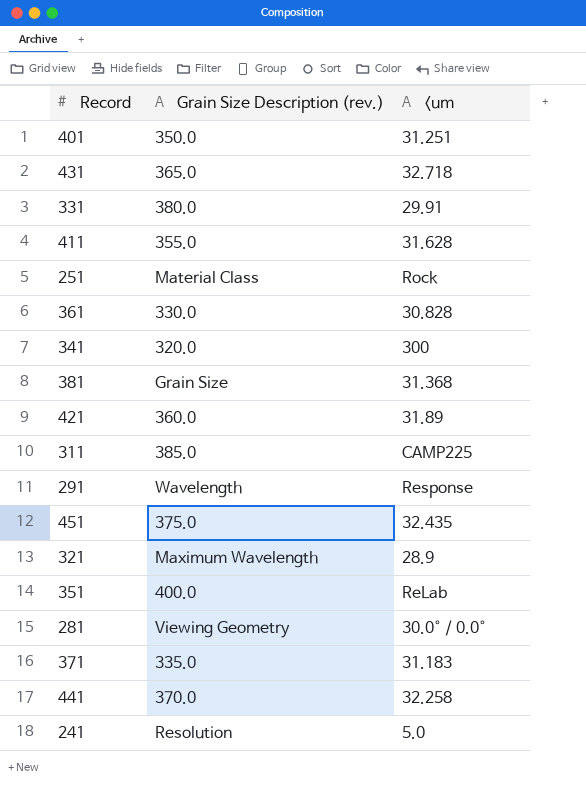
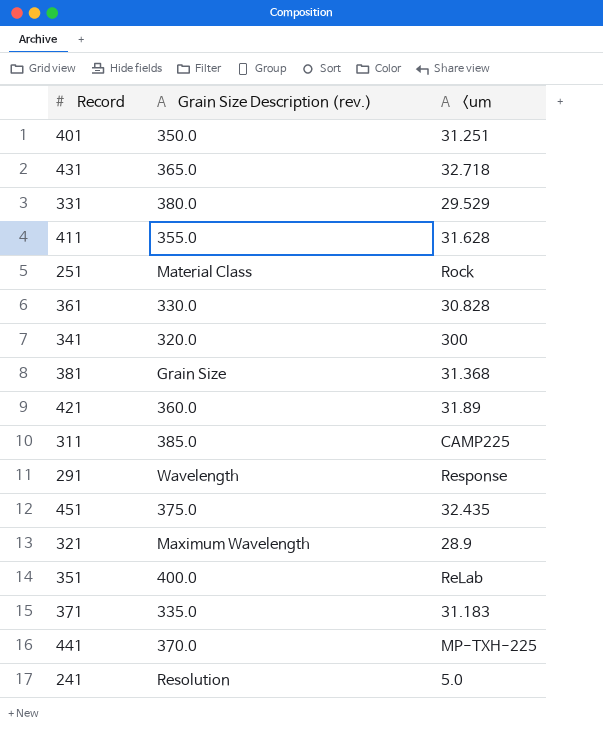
row 281: Viewing Geometry | 30.0° / 0.0° -> none
331 | <um: 29.91 -> 29.529
441 | <um: 32.258 -> MP-TXH-225

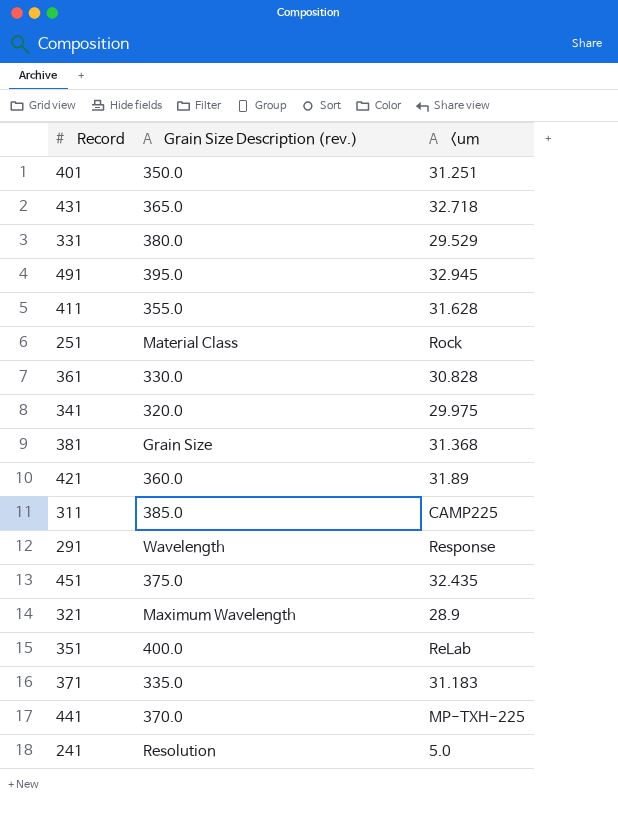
row 491: none -> 395.0 | 32.945
341 | <um: 300 -> 29.975

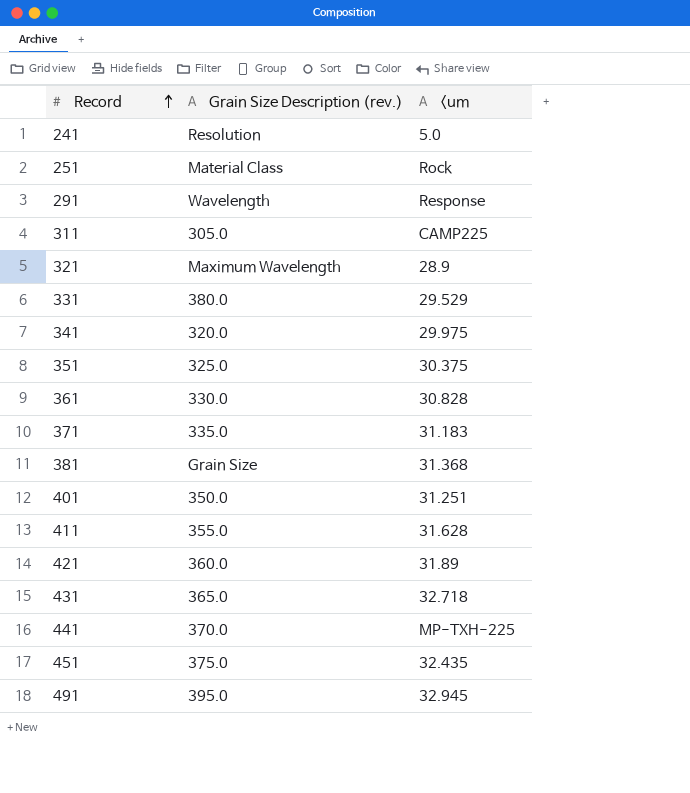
row order: none -> Record ascending
311 | Grain Size Description (rev.): 385.0 -> 305.0
351 | Grain Size Description (rev.): 400.0 -> 325.0
351 | <um: ReLab -> 30.375

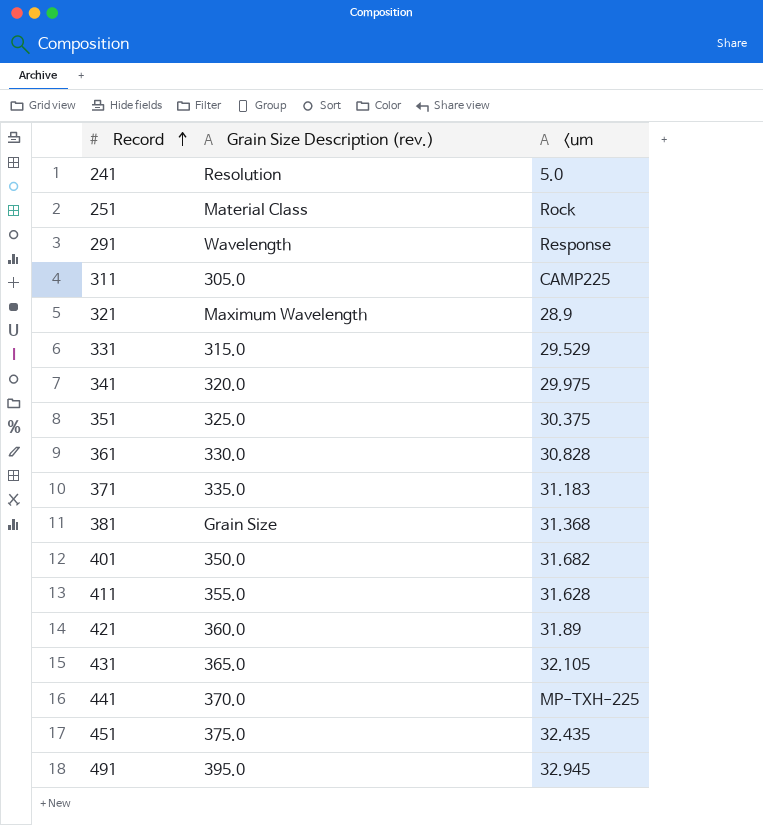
331 | Grain Size Description (rev.): 380.0 -> 315.0
401 | <um: 31.251 -> 31.682
431 | <um: 32.718 -> 32.105

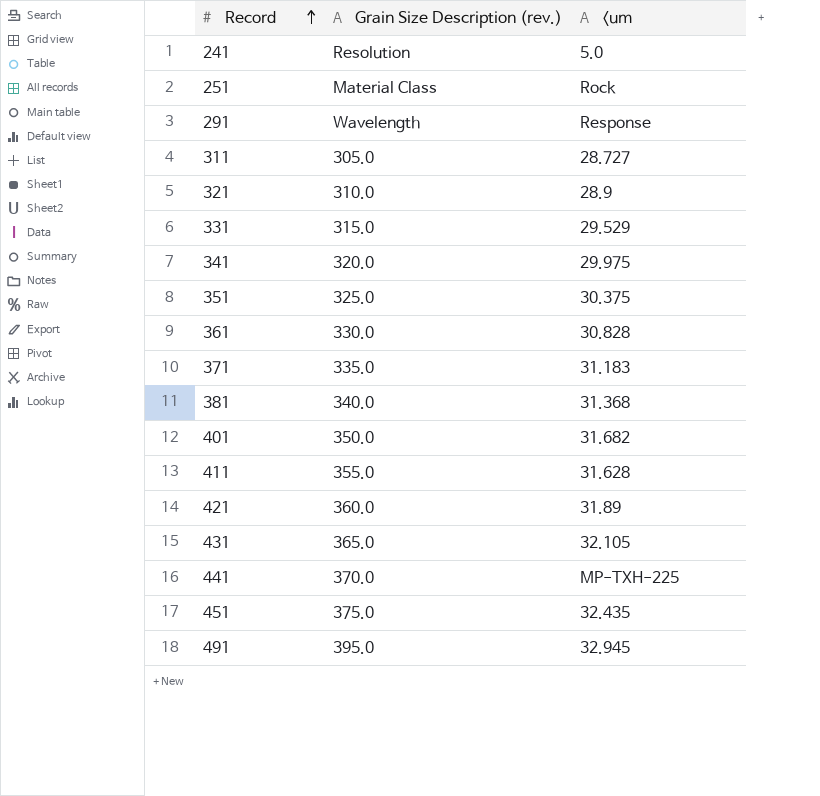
311 | <um: CAMP225 -> 28.727
321 | Grain Size Description (rev.): Maximum Wavelength -> 310.0
381 | Grain Size Description (rev.): Grain Size -> 340.0

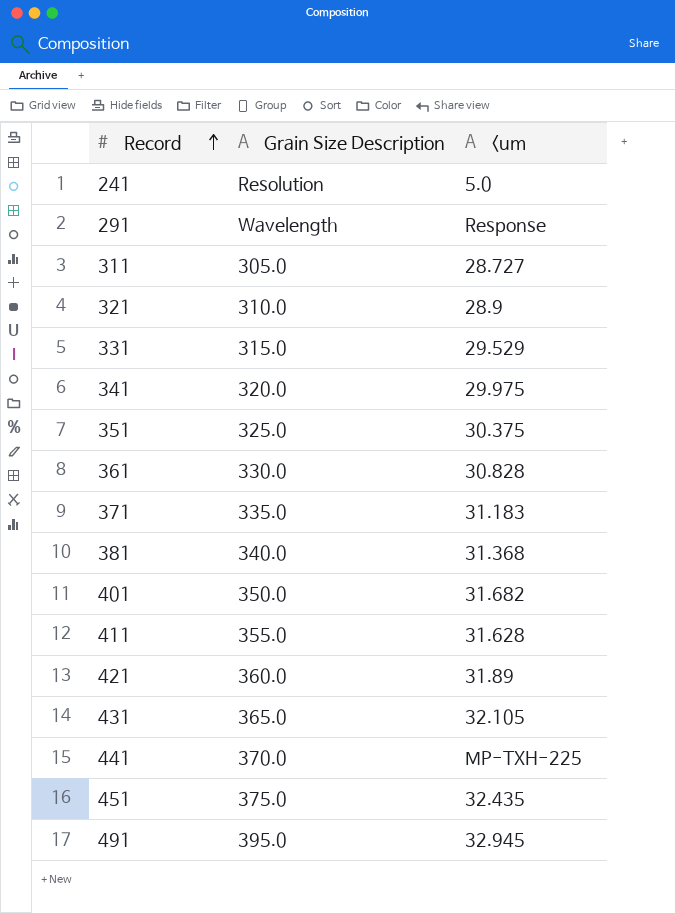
column name: Grain Size Description (rev.) -> Grain Size Description
row 251: Material Class | Rock -> none

